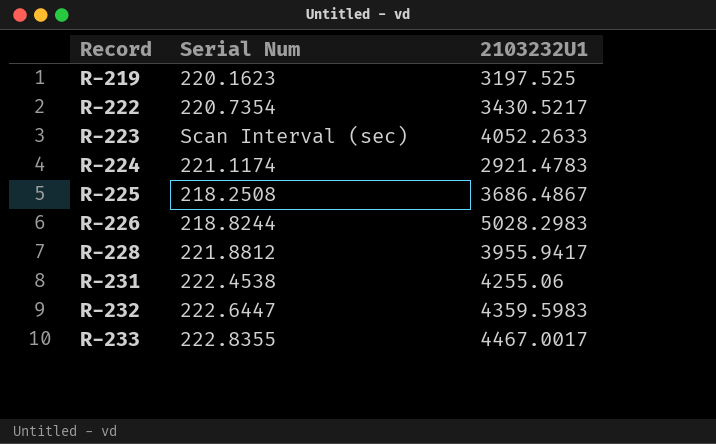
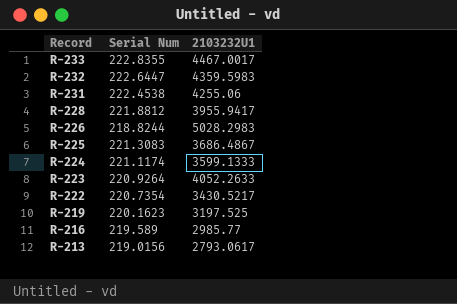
row order: Record ascending -> Record descending
R-225 | Serial Num: 218.2508 -> 221.3083
R-224 | 2103232U1: 2921.4783 -> 3599.1333
R-223 | Serial Num: Scan Interval (sec) -> 220.9264
row R-216: none -> 219.589 | 2985.77
row R-213: none -> 219.0156 | 2793.0617

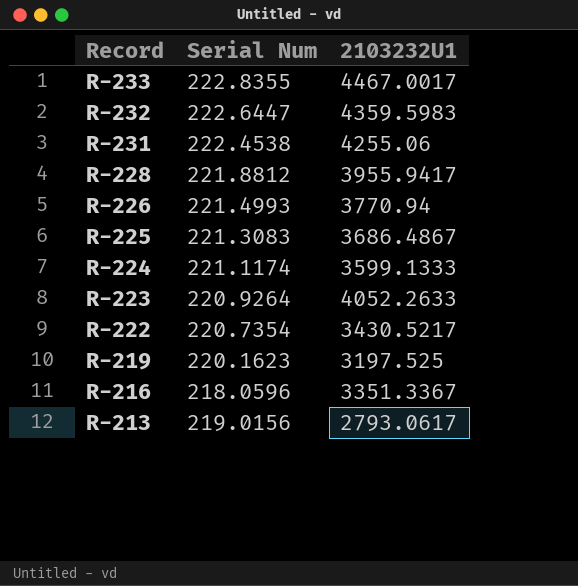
R-226 | Serial Num: 218.8244 -> 221.4993
R-226 | 2103232U1: 5028.2983 -> 3770.94
R-216 | Serial Num: 219.589 -> 218.0596
R-216 | 2103232U1: 2985.77 -> 3351.3367

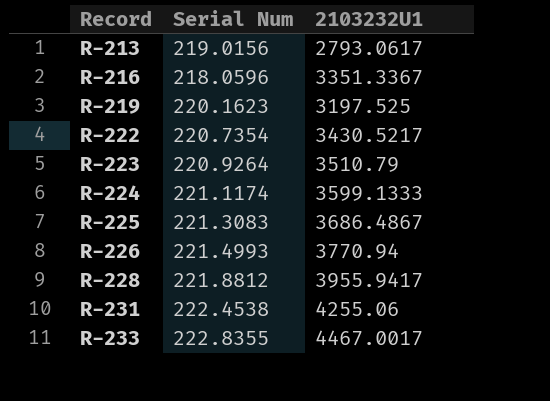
row order: Record descending -> Record ascending
row R-232: 222.6447 | 4359.5983 -> none
R-223 | 2103232U1: 4052.2633 -> 3510.79

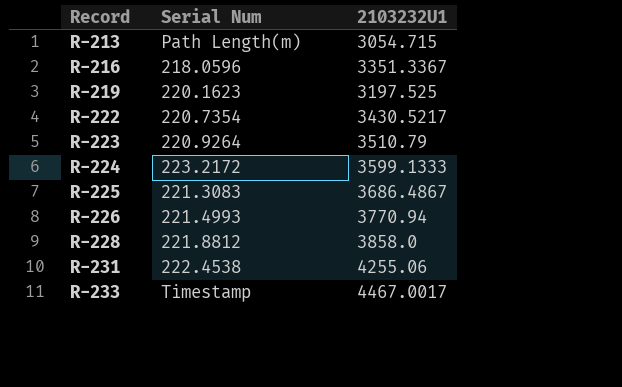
R-213 | Serial Num: 219.0156 -> Path Length(m)
R-213 | 2103232U1: 2793.0617 -> 3054.715
R-224 | Serial Num: 221.1174 -> 223.2172
R-228 | 2103232U1: 3955.9417 -> 3858.0
R-233 | Serial Num: 222.8355 -> Timestamp

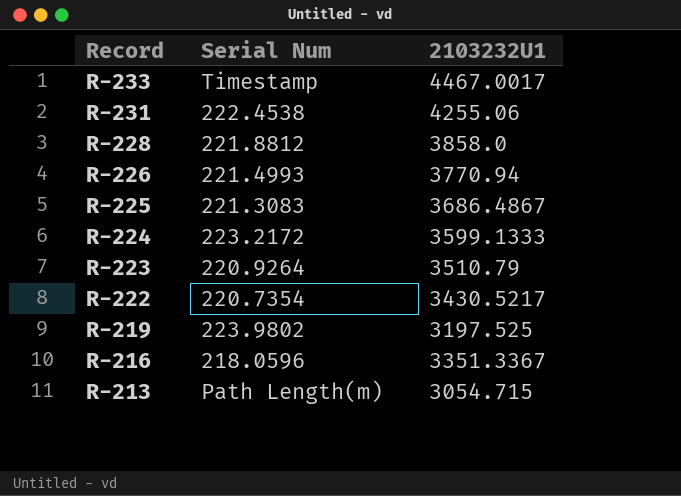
row order: Record ascending -> Record descending
R-219 | Serial Num: 220.1623 -> 223.9802

